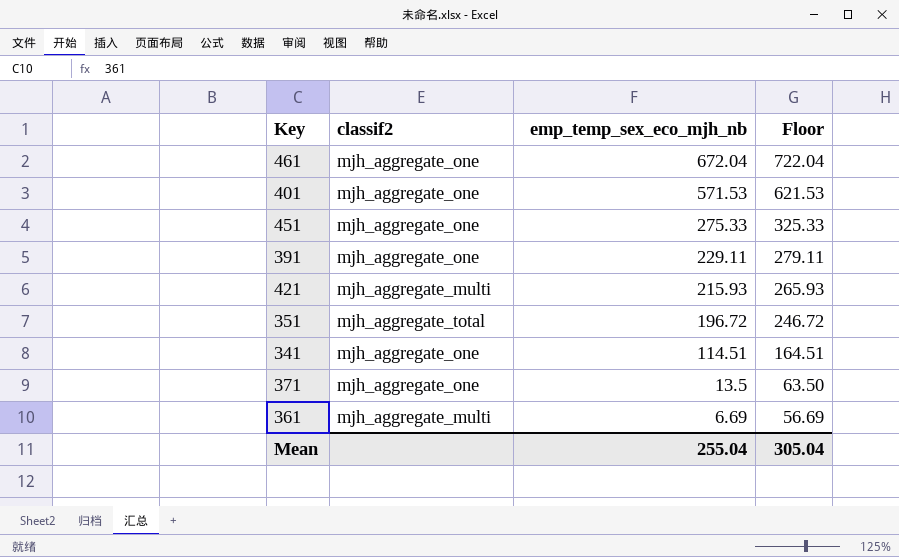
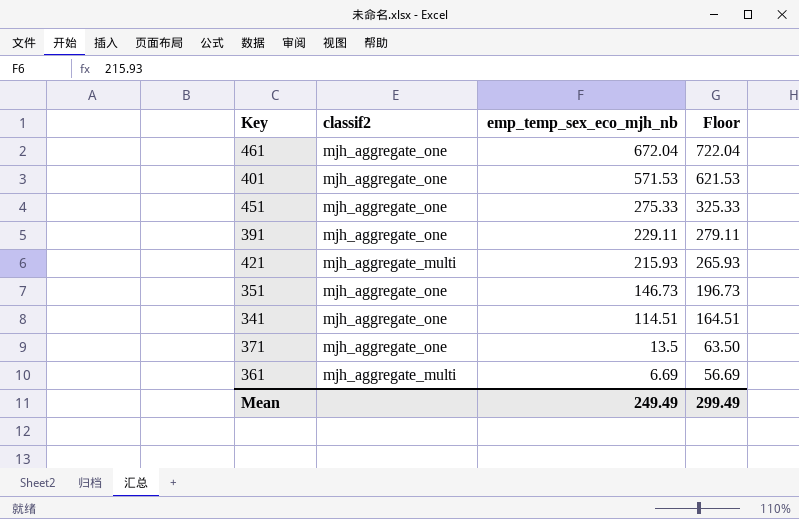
351 | classif2: mjh_aggregate_total -> mjh_aggregate_one
351 | emp_temp_sex_eco_mjh_nb: 196.72 -> 146.73
351 | Floor: 246.72 -> 196.73
Mean | emp_temp_sex_eco_mjh_nb: 255.04 -> 249.49
Mean | Floor: 305.04 -> 299.49

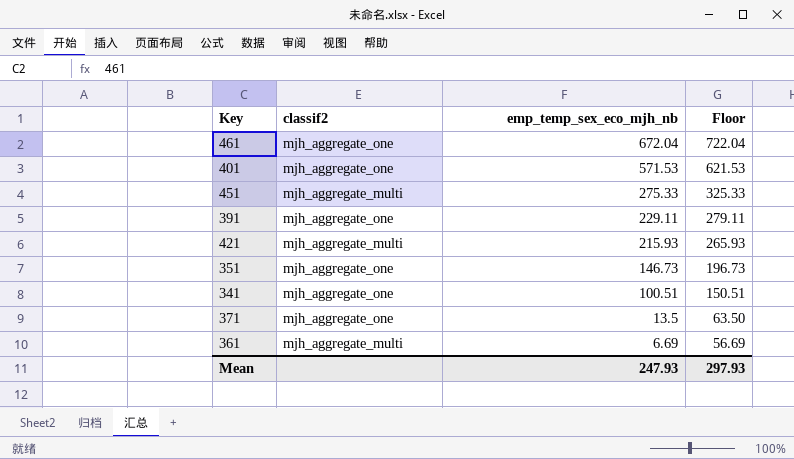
451 | classif2: mjh_aggregate_one -> mjh_aggregate_multi
341 | emp_temp_sex_eco_mjh_nb: 114.51 -> 100.51
341 | Floor: 164.51 -> 150.51
Mean | emp_temp_sex_eco_mjh_nb: 249.49 -> 247.93
Mean | Floor: 299.49 -> 297.93

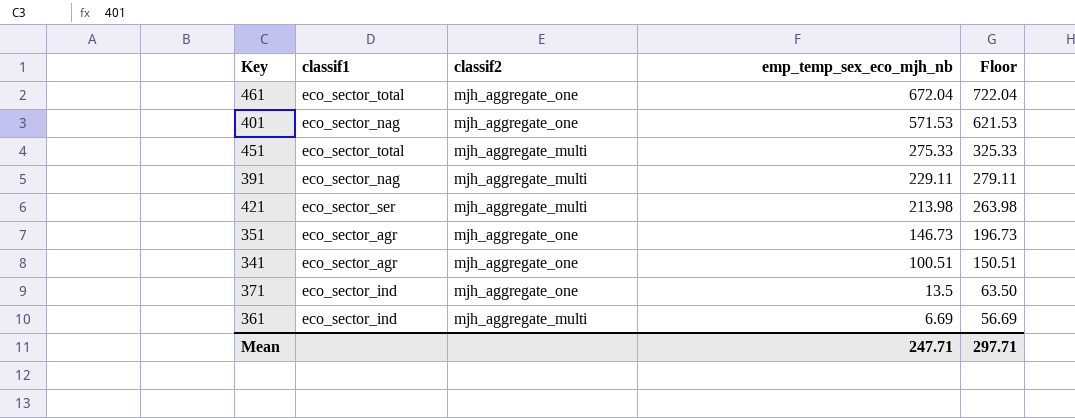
column classif1 | position: none -> 2
391 | classif2: mjh_aggregate_one -> mjh_aggregate_multi
421 | emp_temp_sex_eco_mjh_nb: 215.93 -> 213.98
421 | Floor: 265.93 -> 263.98
Mean | emp_temp_sex_eco_mjh_nb: 247.93 -> 247.71
Mean | Floor: 297.93 -> 297.71

